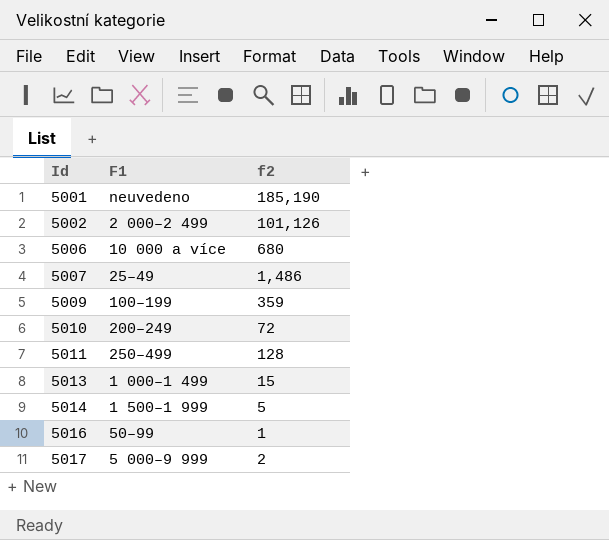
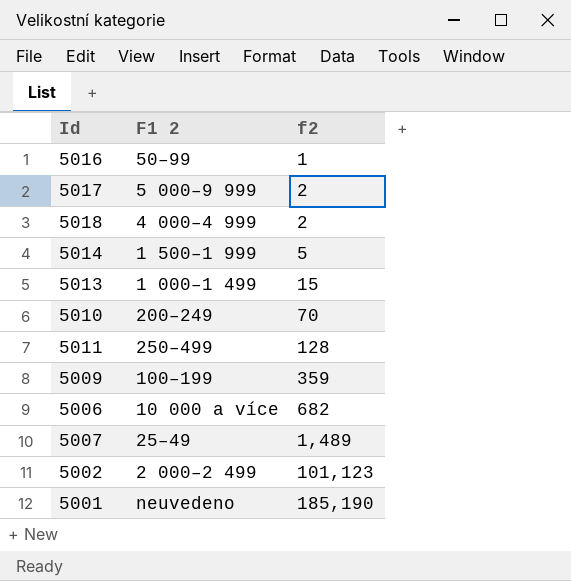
row order: Id ascending -> f2 ascending
column name: F1 -> F1 2
row 5018: none -> 4 000–4 999 | 2
5010 | f2: 72 -> 70
5006 | f2: 680 -> 682
5007 | f2: 1,486 -> 1,489
5002 | f2: 101,126 -> 101,123

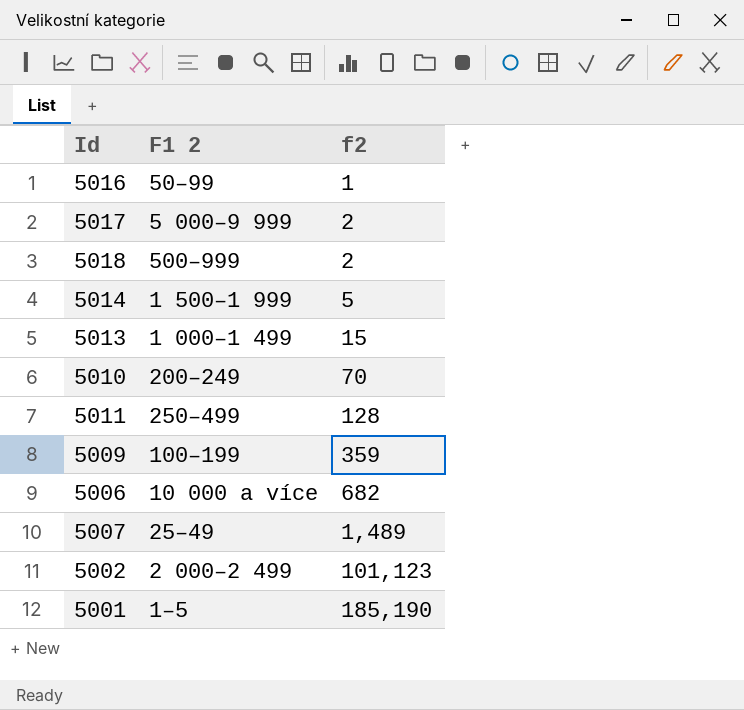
5018 | F1 2: 4 000–4 999 -> 500–999
5001 | F1 2: neuvedeno -> 1–5

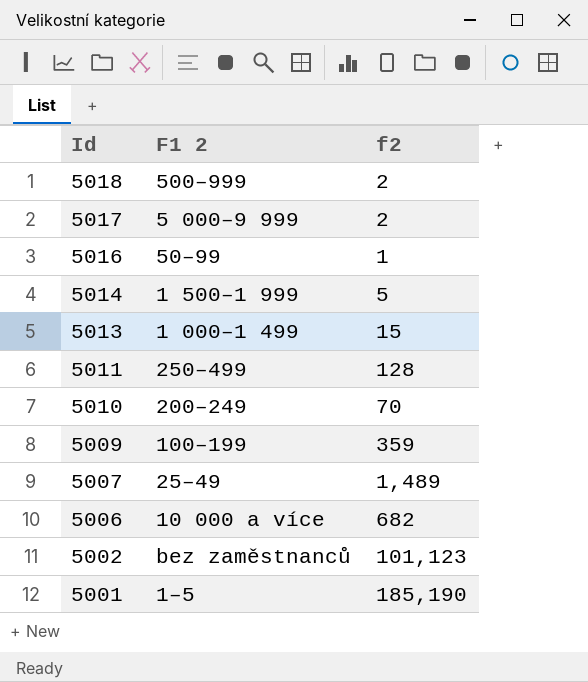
row order: f2 ascending -> Id descending
5002 | F1 2: 2 000–2 499 -> bez zaměstnanců

